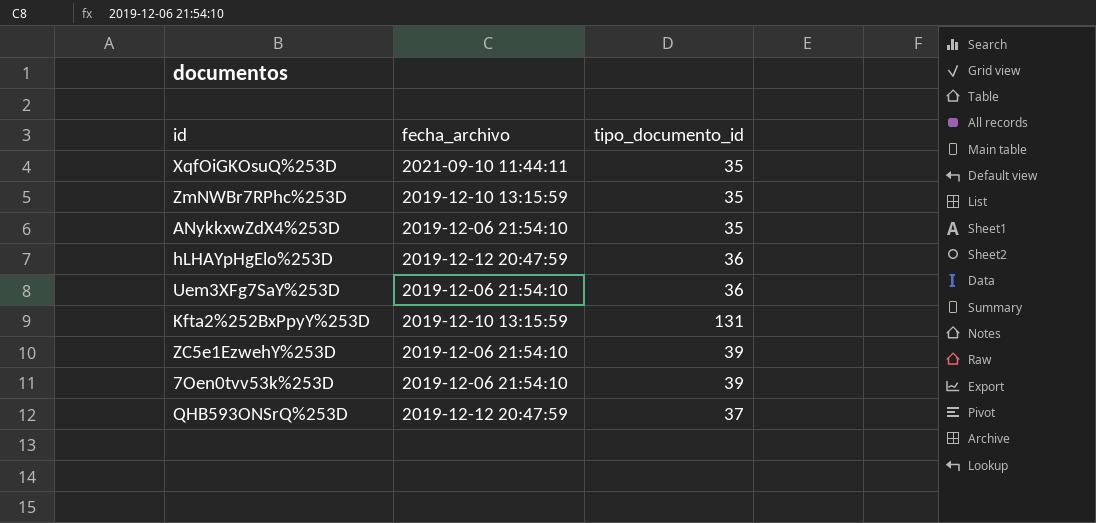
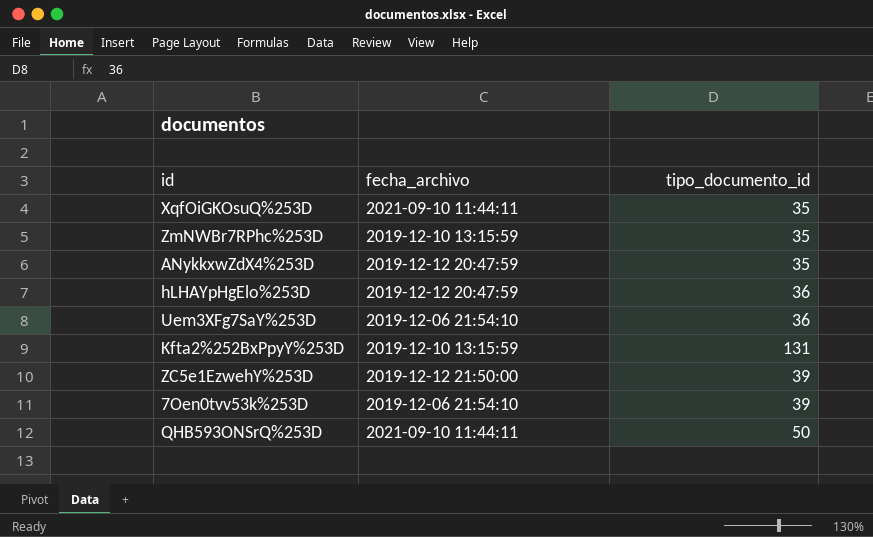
ANykkxwZdX4%253D | fecha_archivo: 2019-12-06 21:54:10 -> 2019-12-12 20:47:59
ZC5e1EzwehY%253D | fecha_archivo: 2019-12-06 21:54:10 -> 2019-12-12 21:50:00
QHB593ONSrQ%253D | fecha_archivo: 2019-12-12 20:47:59 -> 2021-09-10 11:44:11
QHB593ONSrQ%253D | tipo_documento_id: 37 -> 50

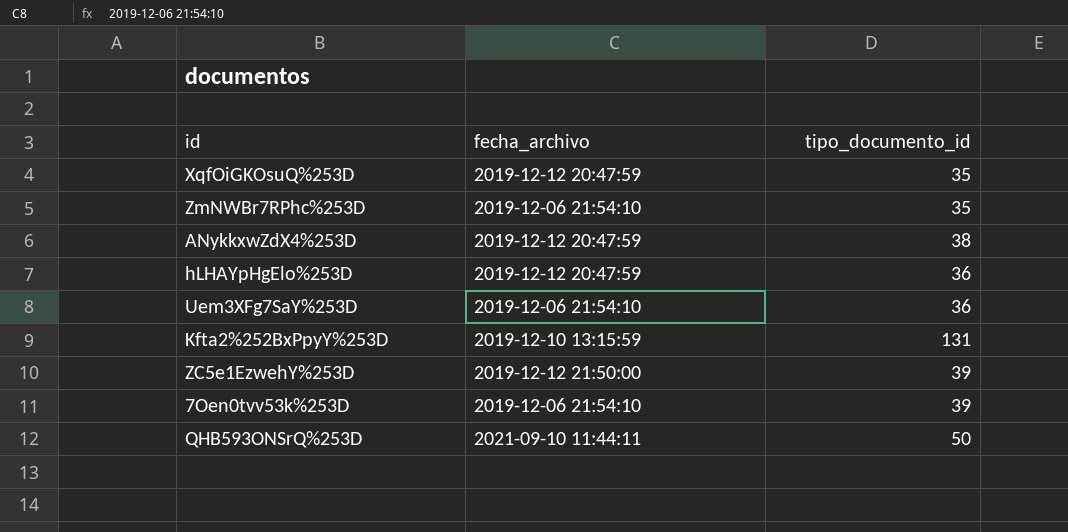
XqfOiGKOsuQ%253D | fecha_archivo: 2021-09-10 11:44:11 -> 2019-12-12 20:47:59
ZmNWBr7RPhc%253D | fecha_archivo: 2019-12-10 13:15:59 -> 2019-12-06 21:54:10
ANykkxwZdX4%253D | tipo_documento_id: 35 -> 38

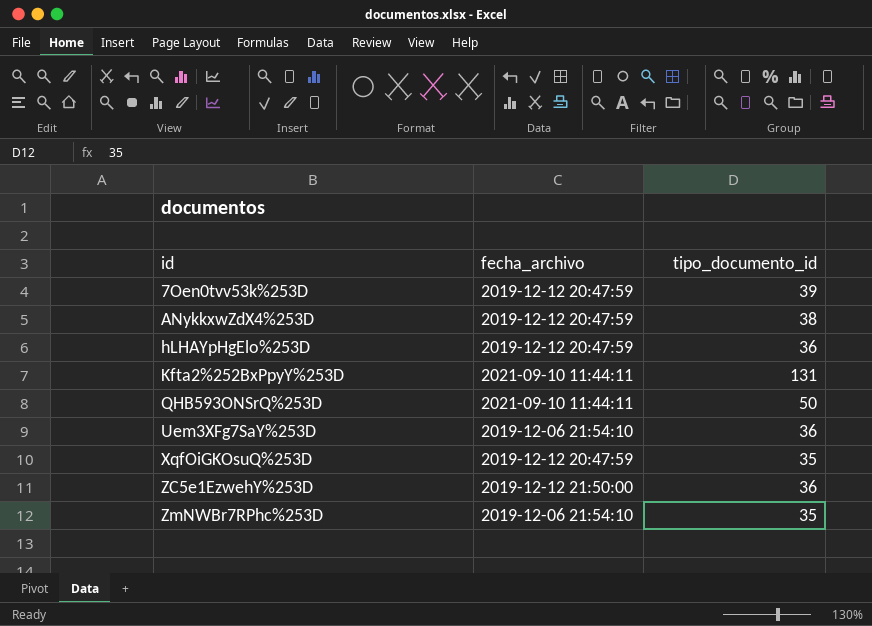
row order: none -> id ascending
7Oen0tvv53k%253D | fecha_archivo: 2019-12-06 21:54:10 -> 2019-12-12 20:47:59
Kfta2%252BxPpyY%253D | fecha_archivo: 2019-12-10 13:15:59 -> 2021-09-10 11:44:11
ZC5e1EzwehY%253D | tipo_documento_id: 39 -> 36

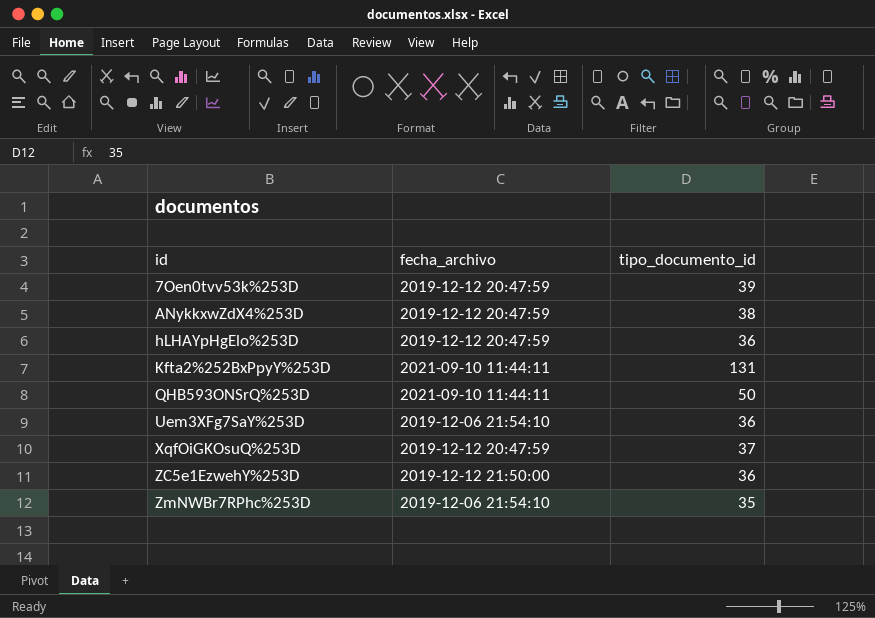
XqfOiGKOsuQ%253D | tipo_documento_id: 35 -> 37

